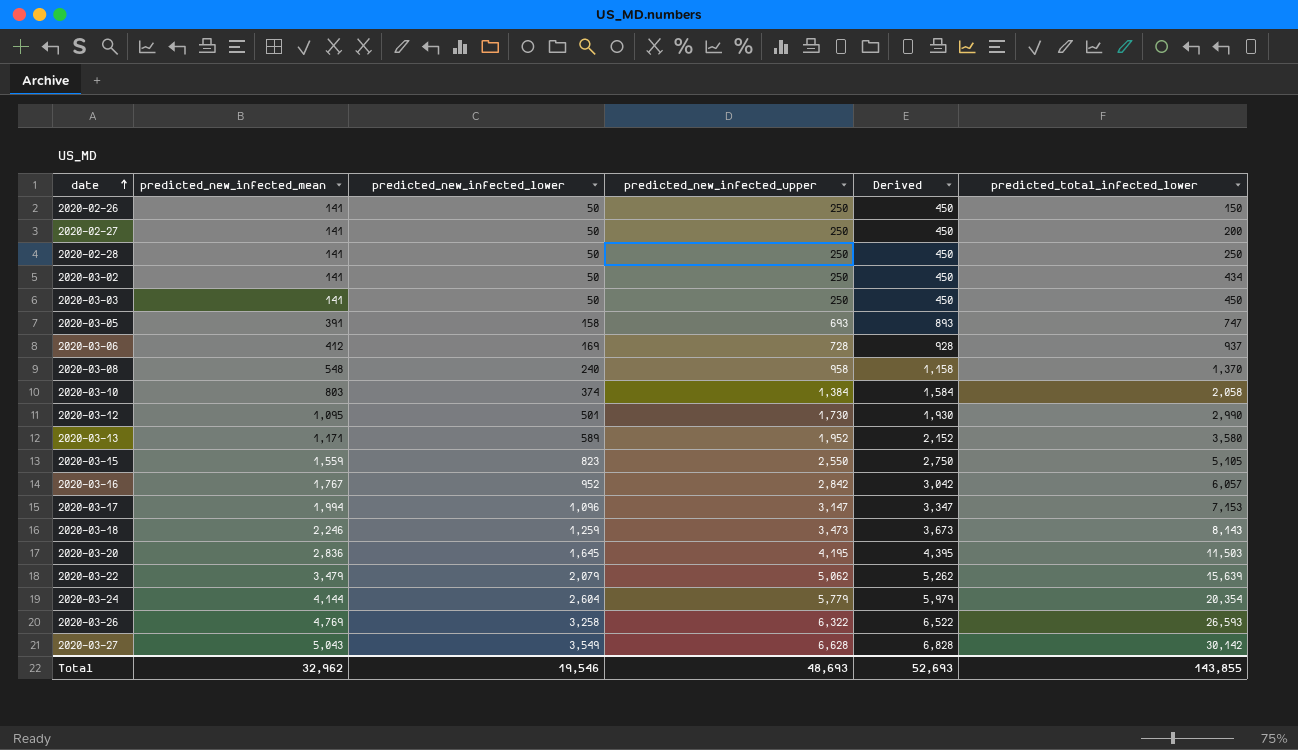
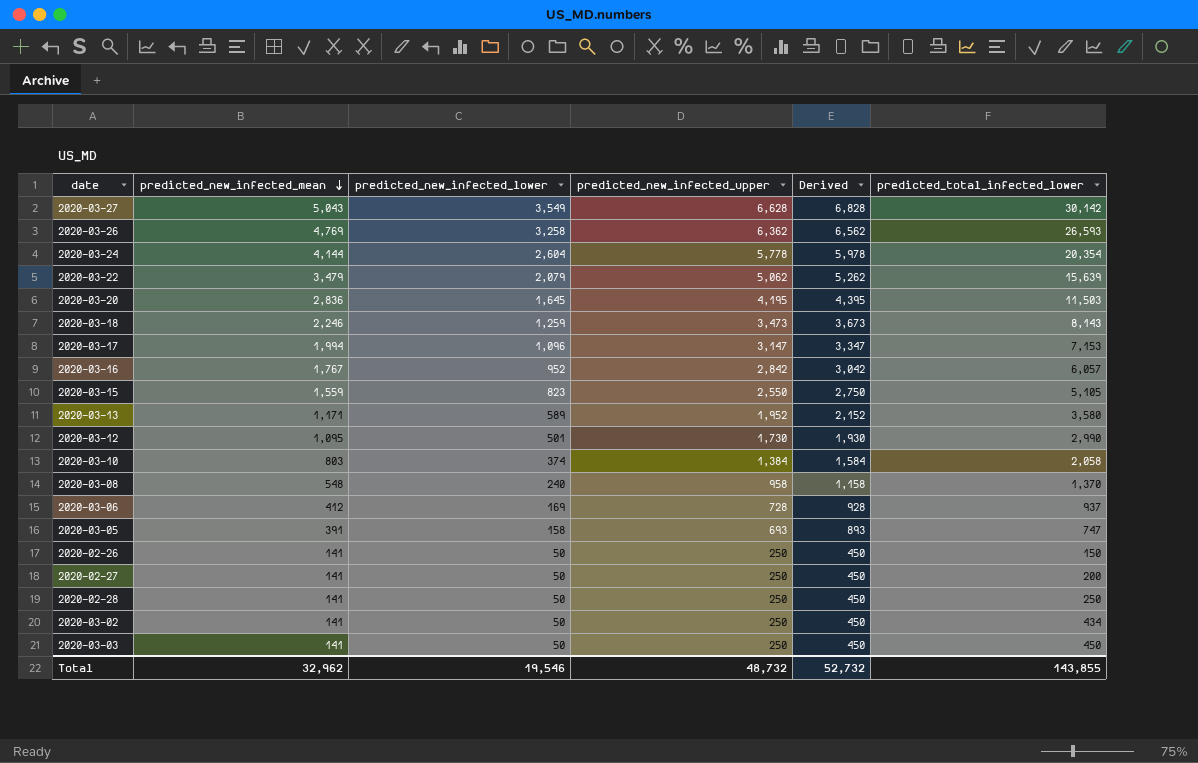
row order: date ascending -> predicted_new_infected_mean descending
2020-03-26 | predicted_new_infected_upper: 6,322 -> 6,362
2020-03-26 | Derived: 6,522 -> 6,562
2020-03-24 | predicted_new_infected_upper: 5,779 -> 5,778
2020-03-24 | Derived: 5,979 -> 5,978
Total | predicted_new_infected_upper: 48,693 -> 48,732
Total | Derived: 52,693 -> 52,732

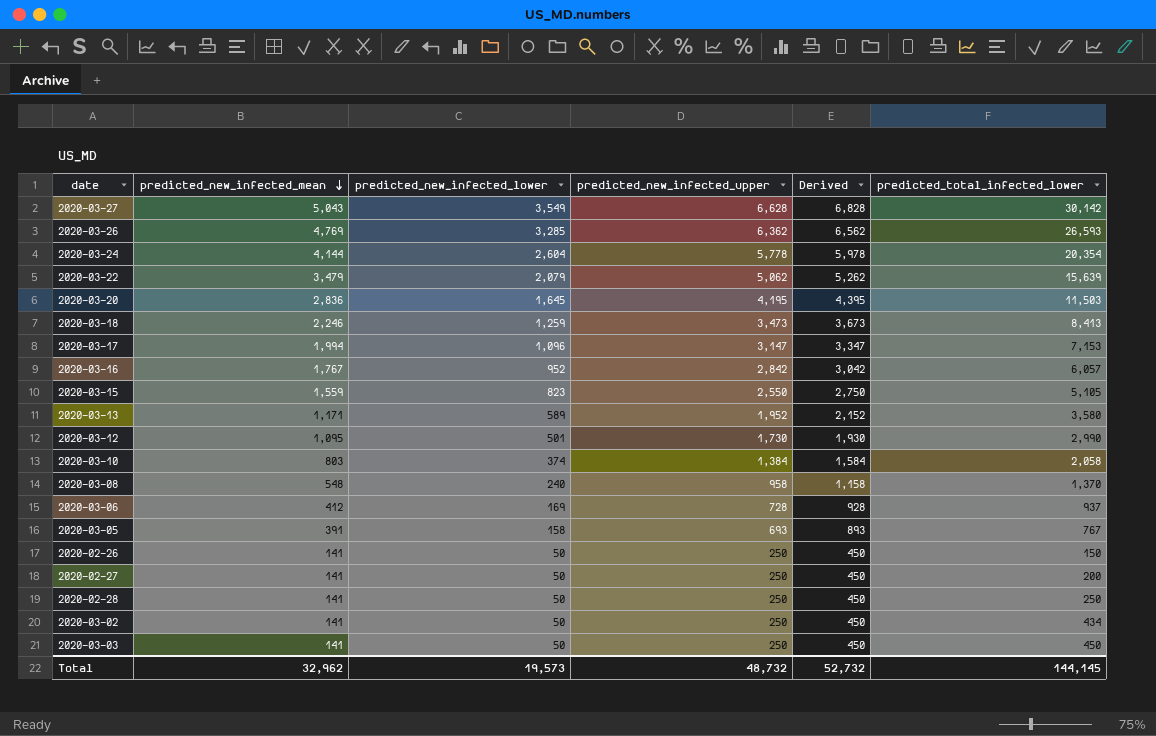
2020-03-26 | predicted_new_infected_lower: 3,258 -> 3,285
2020-03-18 | predicted_total_infected_lower: 8,143 -> 8,413
2020-03-05 | predicted_total_infected_lower: 747 -> 767
Total | predicted_new_infected_lower: 19,546 -> 19,573
Total | predicted_total_infected_lower: 143,855 -> 144,145

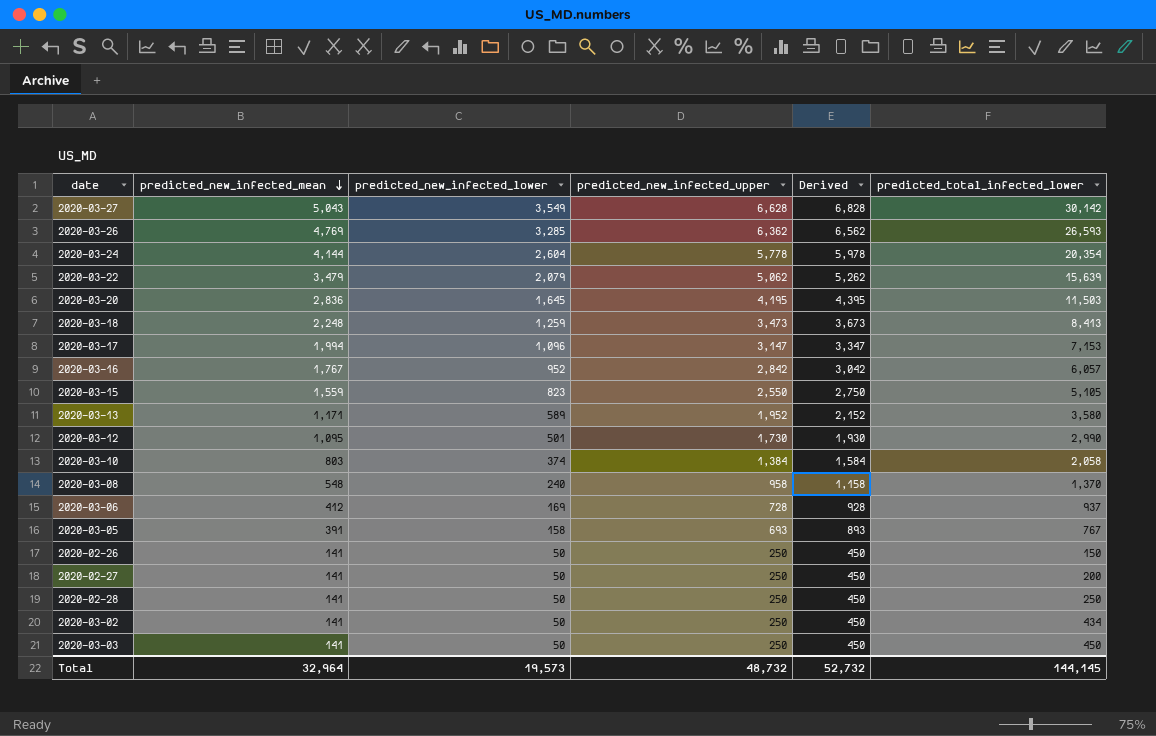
2020-03-18 | predicted_new_infected_mean: 2,246 -> 2,248
Total | predicted_new_infected_mean: 32,962 -> 32,964

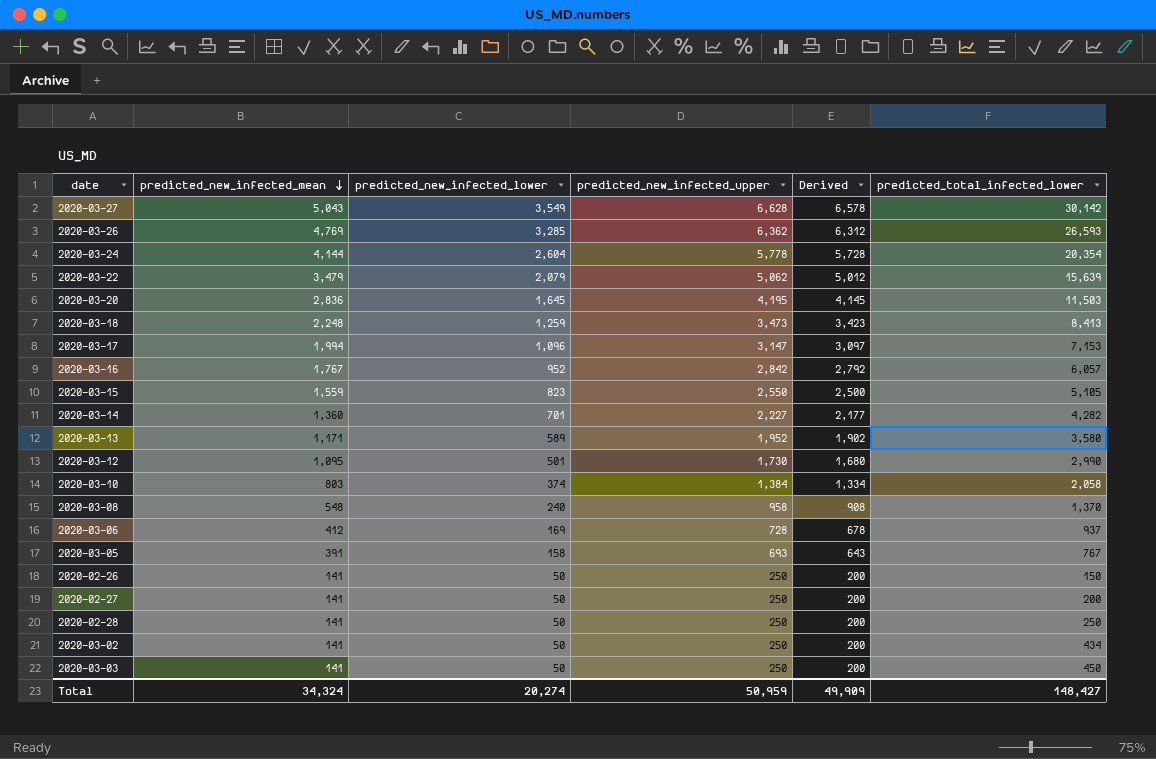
column Derived | formula: [predicted_new_infected_upper] + 200 -> [predicted_new_infected_upper] - 50
row 2020-03-14: none -> 1,360 | 701 | 2,227 | 2,177 | 4,282
Total | predicted_new_infected_mean: 32,964 -> 34,324
Total | predicted_new_infected_lower: 19,573 -> 20,274
Total | predicted_new_infected_upper: 48,732 -> 50,959
Total | Derived: 52,732 -> 49,909
Total | predicted_total_infected_lower: 144,145 -> 148,427

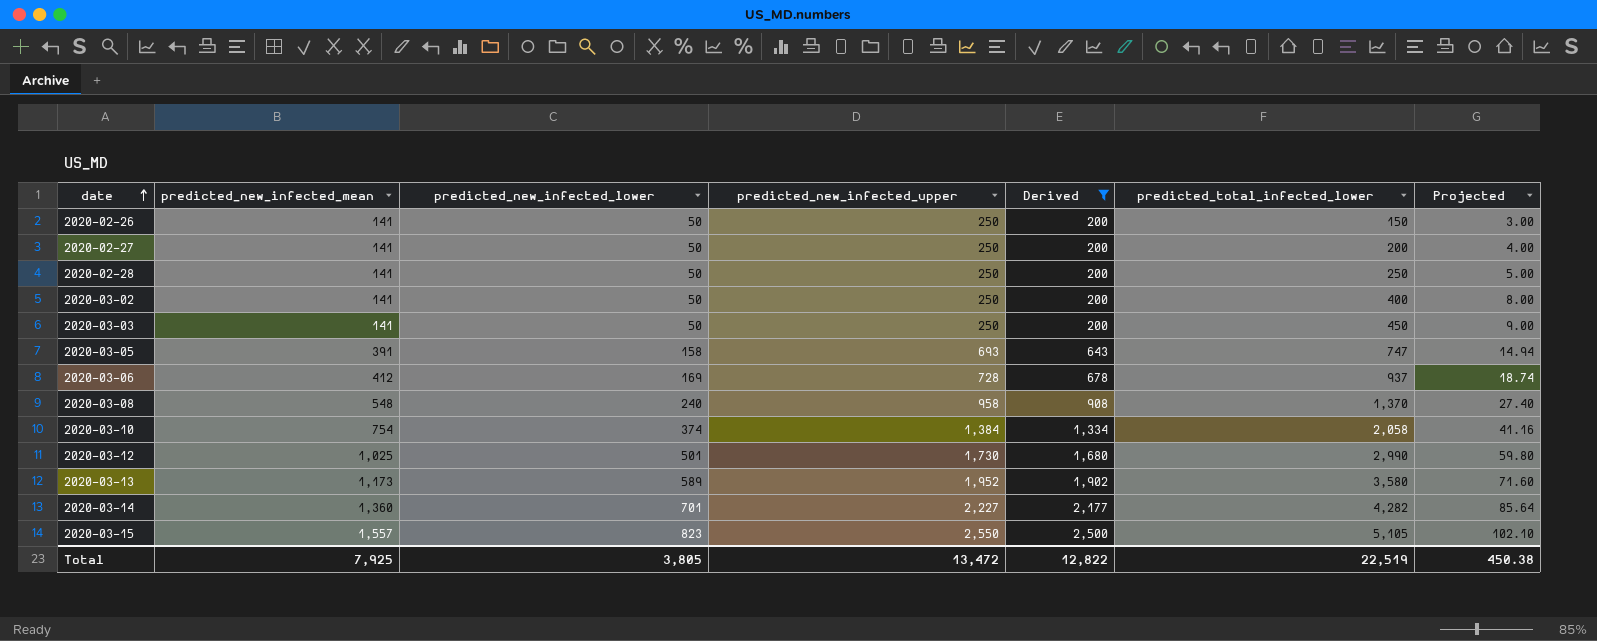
filter: none -> Derived <= 2,500
row order: predicted_new_infected_mean descending -> date ascending
column Projected | formula: none -> [predicted_total_infected_lower] * 0.02
2020-03-02 | predicted_total_infected_lower: 434 -> 400
2020-03-05 | predicted_total_infected_lower: 767 -> 747
2020-03-10 | predicted_new_infected_mean: 803 -> 754
2020-03-12 | predicted_new_infected_mean: 1,095 -> 1,025
2020-03-13 | predicted_new_infected_mean: 1,171 -> 1,173
2020-03-15 | predicted_new_infected_mean: 1,559 -> 1,557
Total | predicted_new_infected_mean: 34,324 -> 7,925
Total | predicted_new_infected_lower: 20,274 -> 3,805
Total | predicted_new_infected_upper: 50,959 -> 13,472
Total | Derived: 49,909 -> 12,822
Total | predicted_total_infected_lower: 148,427 -> 22,519

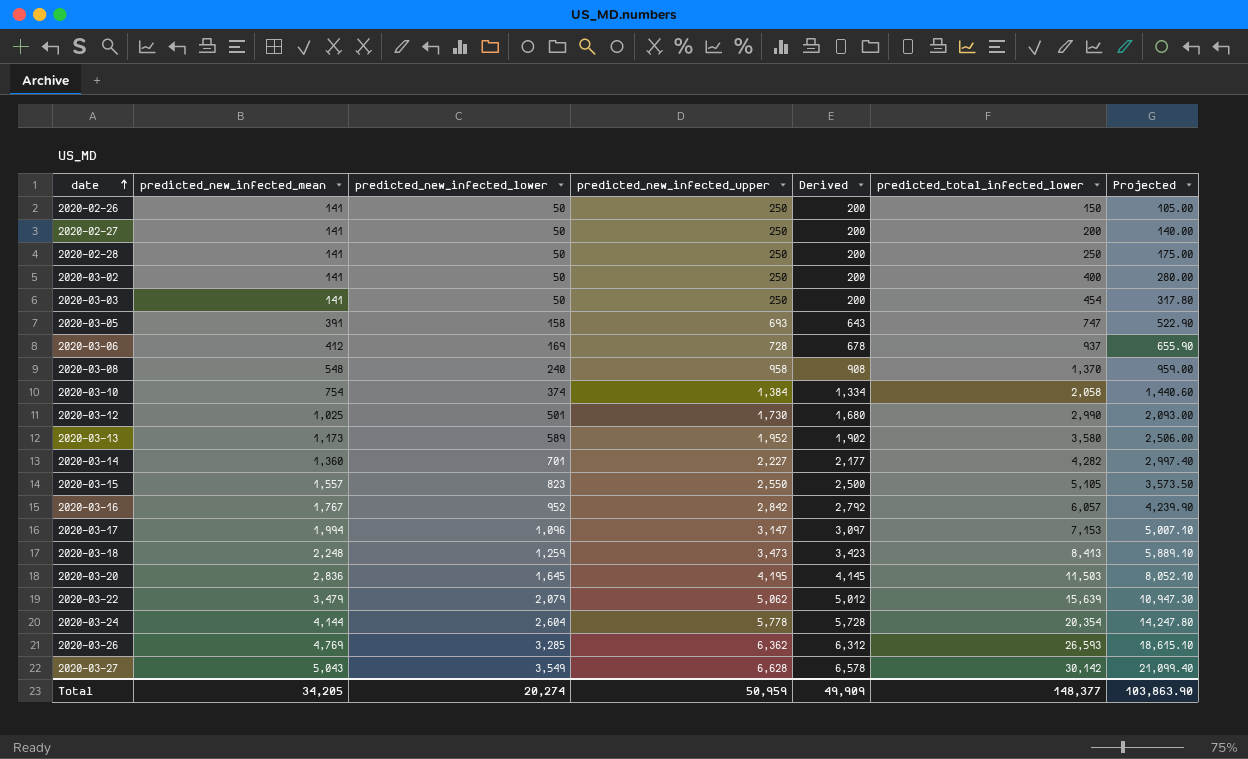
filter: Derived <= 2,500 -> none
column Projected | formula: [predicted_total_infected_lower] * 0.02 -> [predicted_total_infected_lower] * 0.7
2020-03-03 | predicted_total_infected_lower: 450 -> 454
Total | predicted_new_infected_mean: 7,925 -> 34,205
Total | predicted_new_infected_lower: 3,805 -> 20,274
Total | predicted_new_infected_upper: 13,472 -> 50,959
Total | Derived: 12,822 -> 49,909
Total | predicted_total_infected_lower: 22,519 -> 148,377
Total | Projected: 450.38 -> 103,863.90

